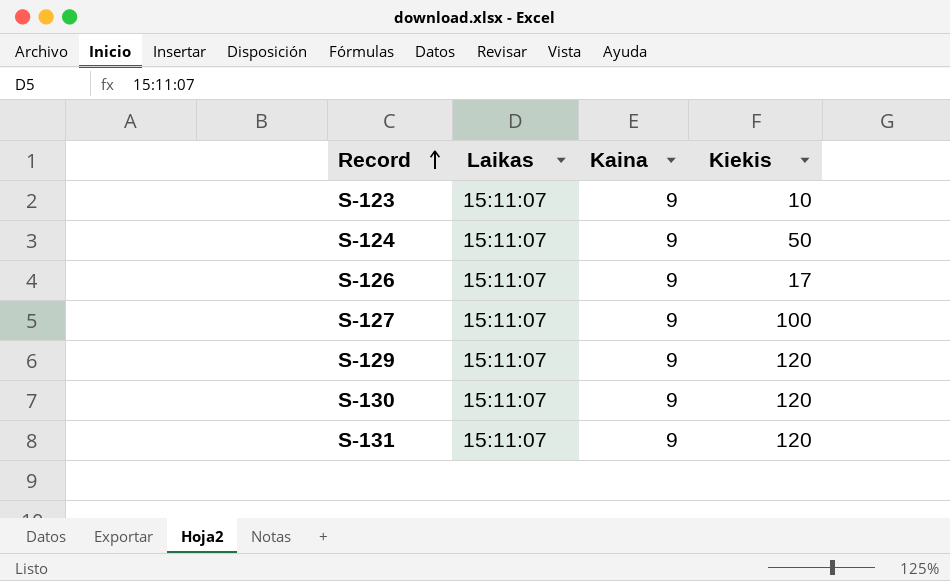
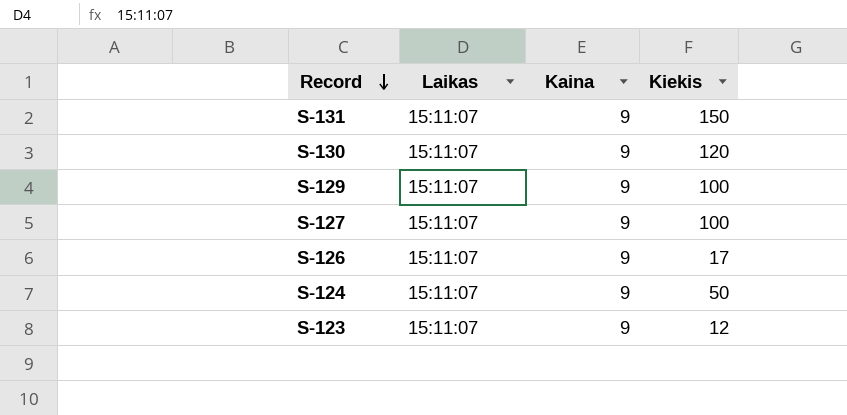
row order: Record ascending -> Record descending
S-131 | Kiekis: 120 -> 150
S-129 | Kiekis: 120 -> 100
S-123 | Kiekis: 10 -> 12

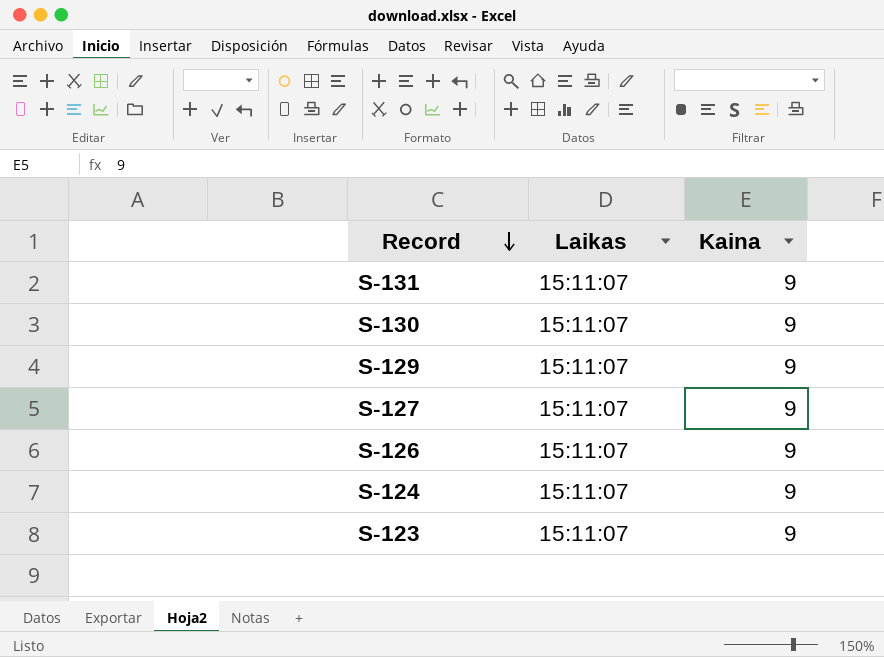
column Kiekis | position: 4 -> none

